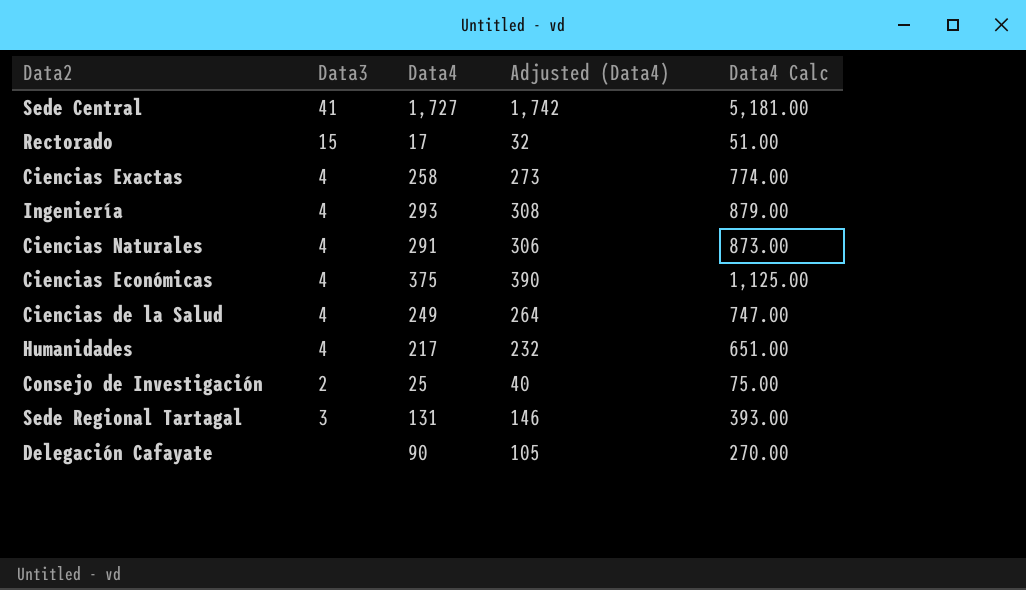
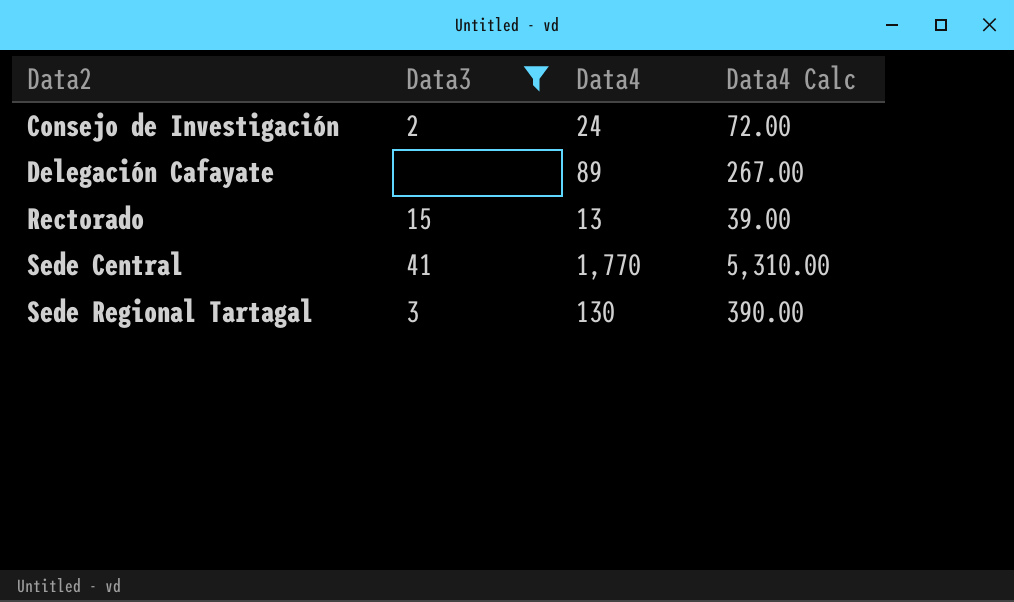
filter: none -> Data3 != 4
row order: none -> Data2 ascending
column Adjusted (Data4) | formula: [Data4] + 15 -> none
Consejo de Investigación | Data4: 25 -> 24
Consejo de Investigación | Data4 Calc: 75.00 -> 72.00
Delegación Cafayate | Data4: 90 -> 89
Delegación Cafayate | Data4 Calc: 270.00 -> 267.00
Rectorado | Data4: 17 -> 13
Rectorado | Data4 Calc: 51.00 -> 39.00
Sede Central | Data4: 1,727 -> 1,770
Sede Central | Data4 Calc: 5,181.00 -> 5,310.00
Sede Regional Tartagal | Data4: 131 -> 130
Sede Regional Tartagal | Data4 Calc: 393.00 -> 390.00

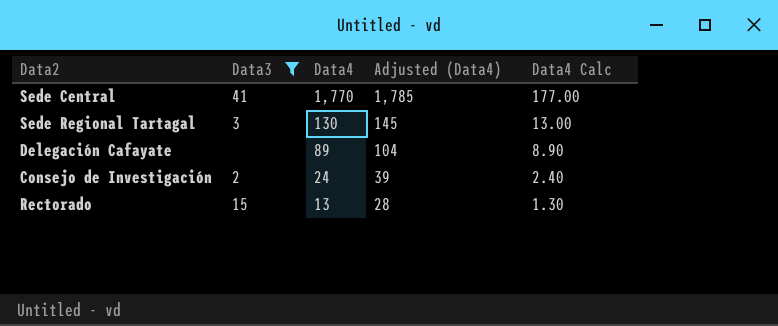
row order: Data2 ascending -> Data4 descending
column Adjusted (Data4) | formula: none -> [Data4] + 15
column Data4 Calc | formula: [Data4] * 3 -> [Data4] * 0.1

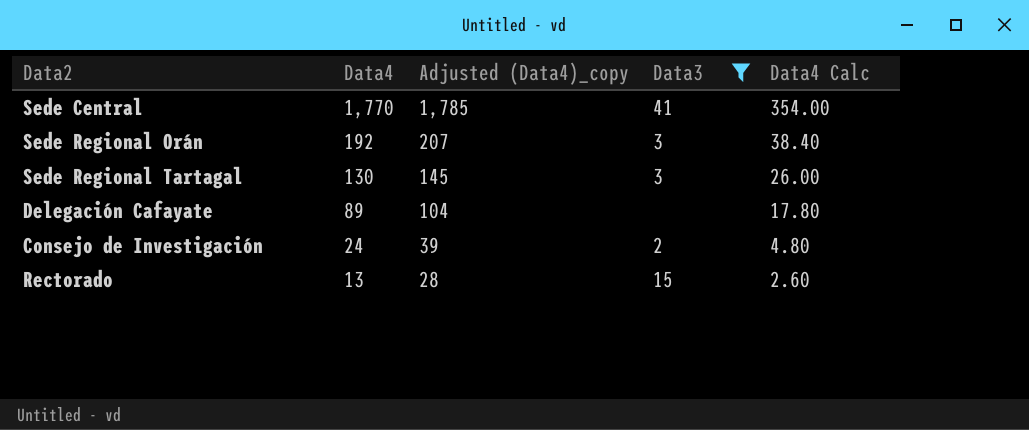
column name: Adjusted (Data4) -> Adjusted (Data4)_copy
column Data3 | position: 2 -> 4
column Data4 Calc | formula: [Data4] * 0.1 -> [Data4] * 0.2
row Sede Regional Orán: none -> 192 | 207 | 3 | 38.40

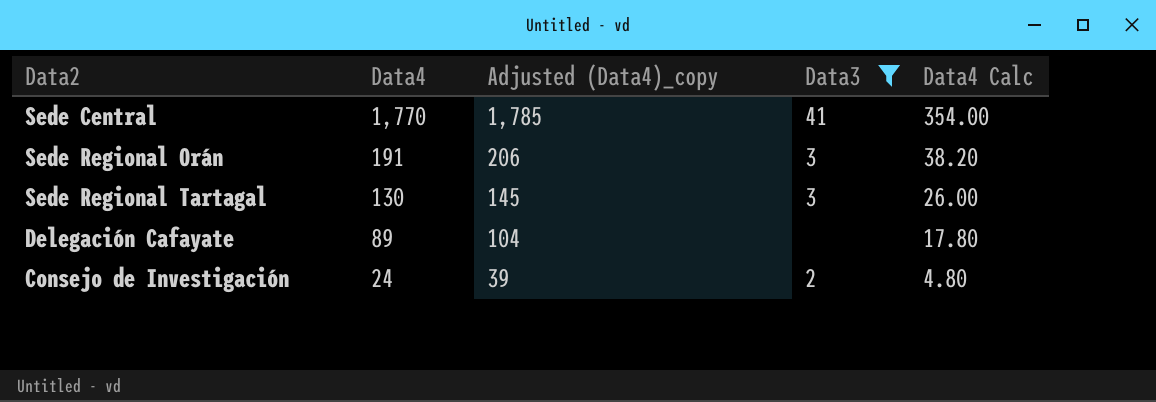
row Rectorado: 13 | 28 | 15 | 2.60 -> none
Sede Regional Orán | Data4: 192 -> 191
Sede Regional Orán | Adjusted (Data4)_copy: 207 -> 206
Sede Regional Orán | Data4 Calc: 38.40 -> 38.20

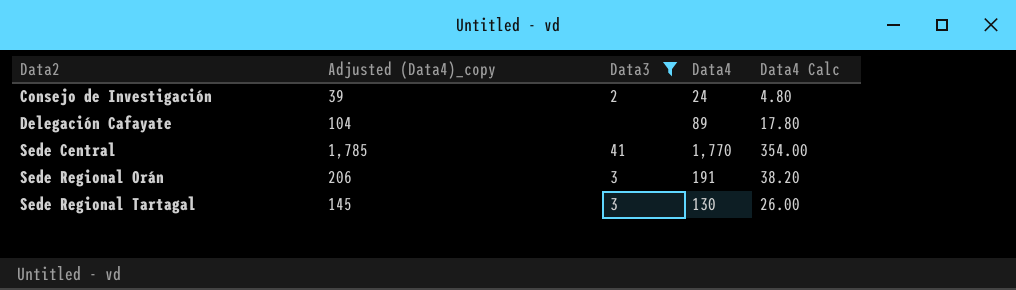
row order: Data4 descending -> Data2 ascending
column Data4 | position: 2 -> 4

